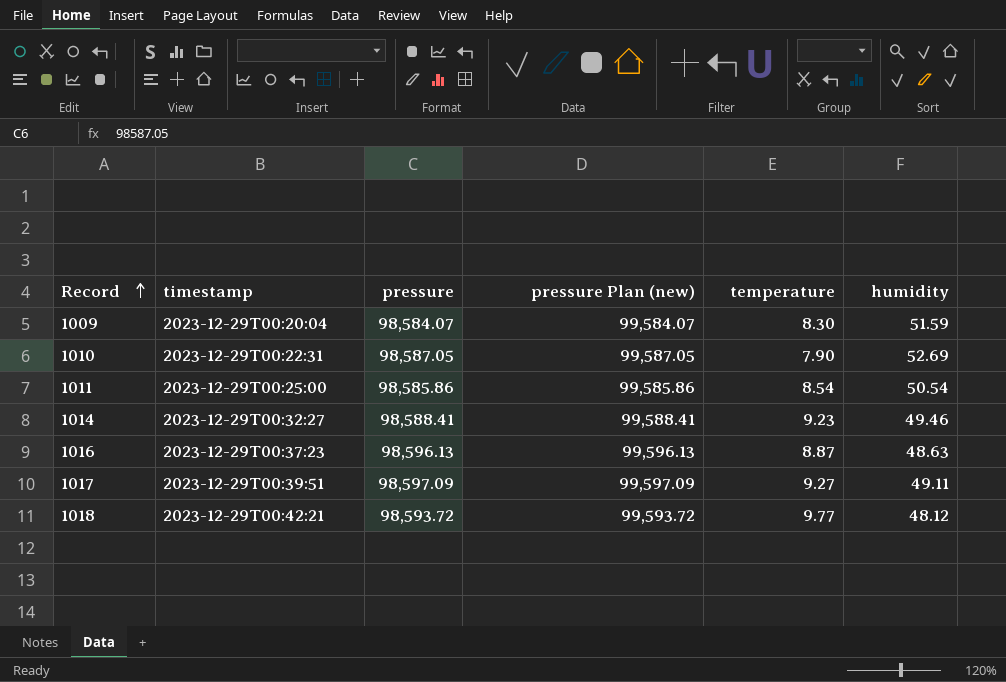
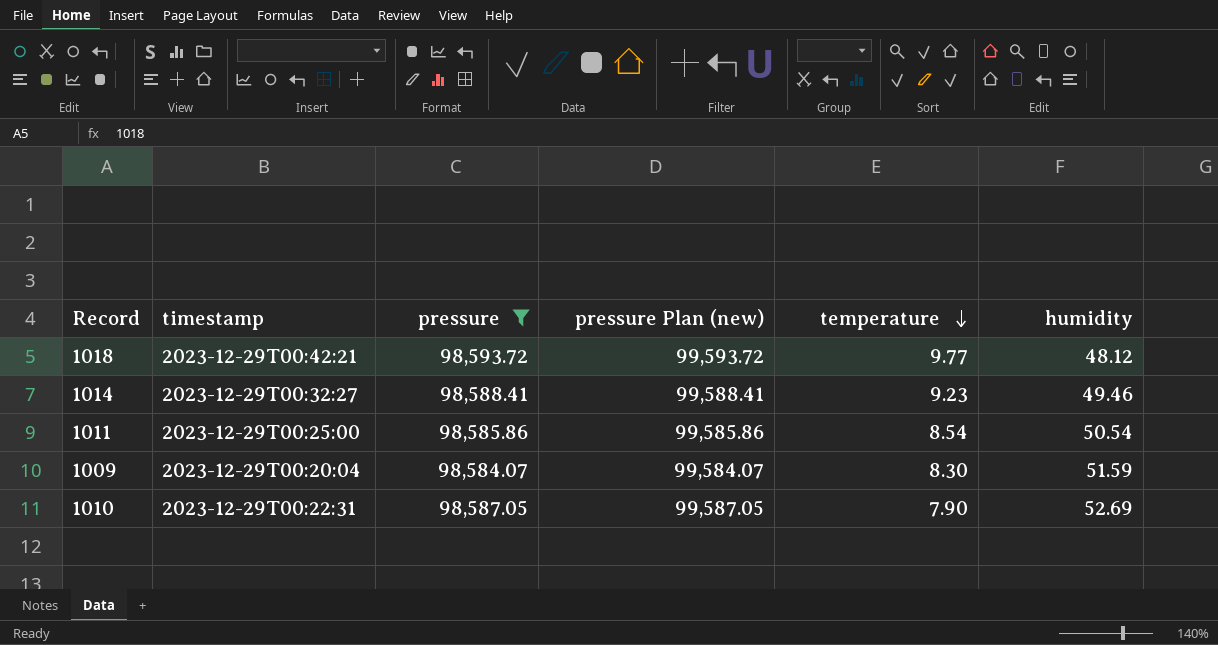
filter: none -> pressure <= 98,593.72
row order: Record ascending -> temperature descending

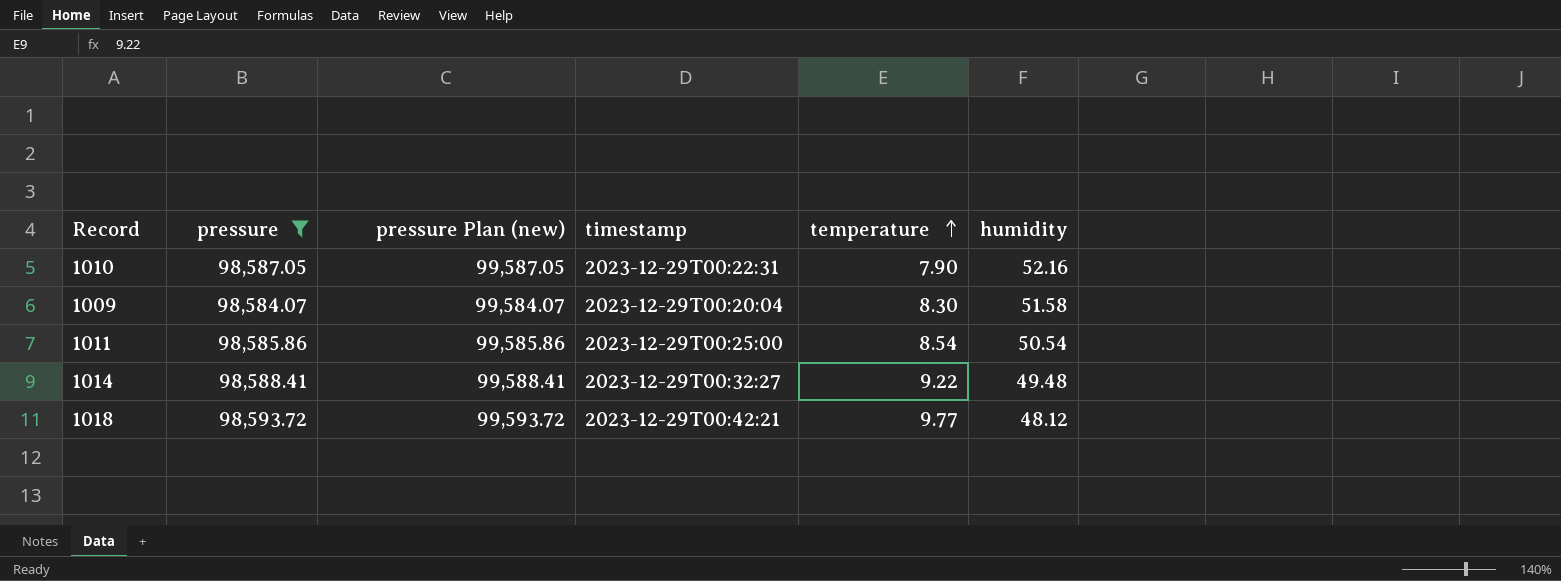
row order: temperature descending -> temperature ascending
column timestamp | position: 2 -> 4
1010 | humidity: 52.69 -> 52.16
1009 | humidity: 51.59 -> 51.58
1014 | temperature: 9.23 -> 9.22
1014 | humidity: 49.46 -> 49.48

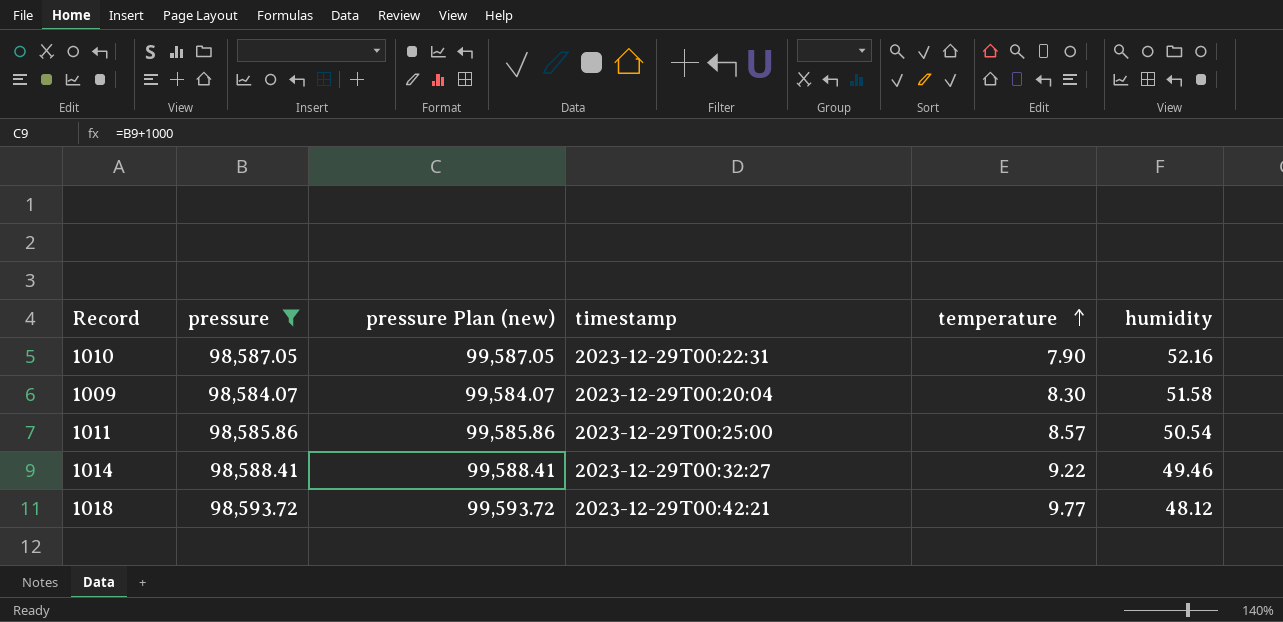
1011 | temperature: 8.54 -> 8.57
1014 | humidity: 49.48 -> 49.46

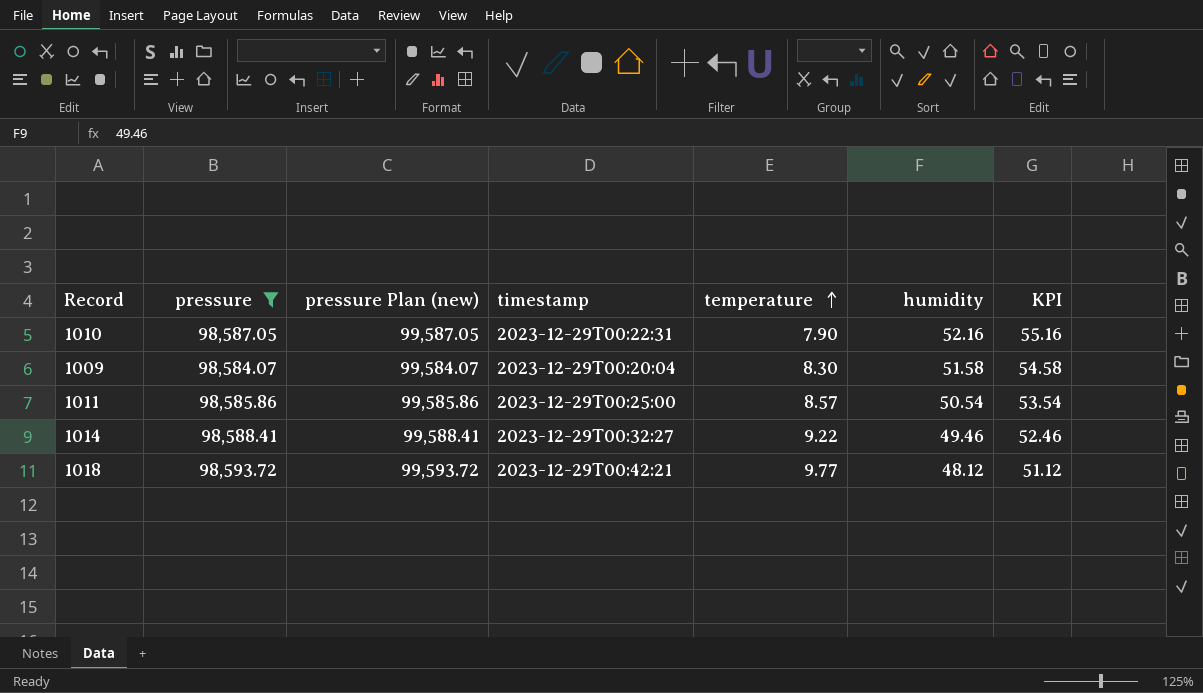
column KPI | formula: none -> [humidity] + 3

